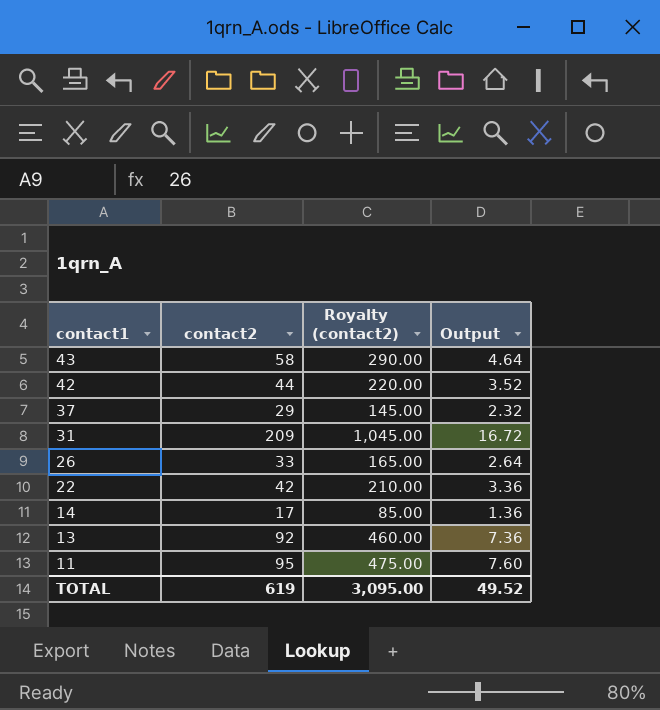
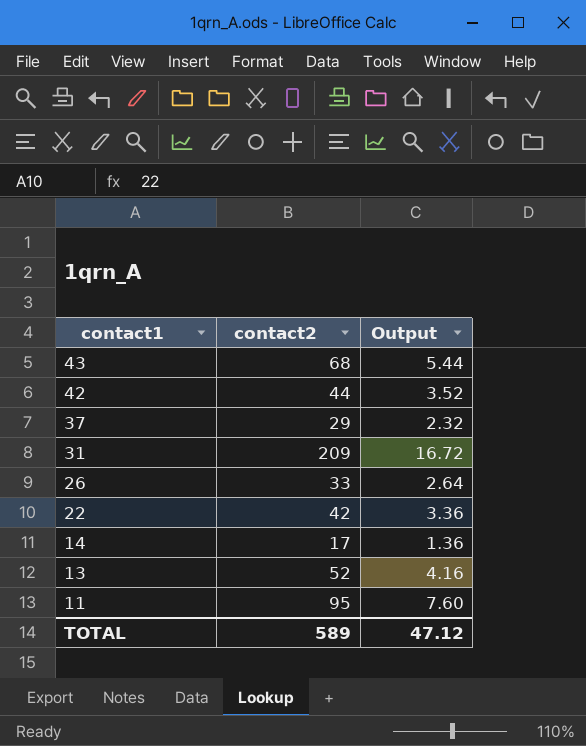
column Royalty (contact2) | formula: [contact2] * 5 -> none
43 | contact2: 58 -> 68
43 | Output: 4.64 -> 5.44
13 | contact2: 92 -> 52
13 | Output: 7.36 -> 4.16
TOTAL | contact2: 619 -> 589
TOTAL | Output: 49.52 -> 47.12

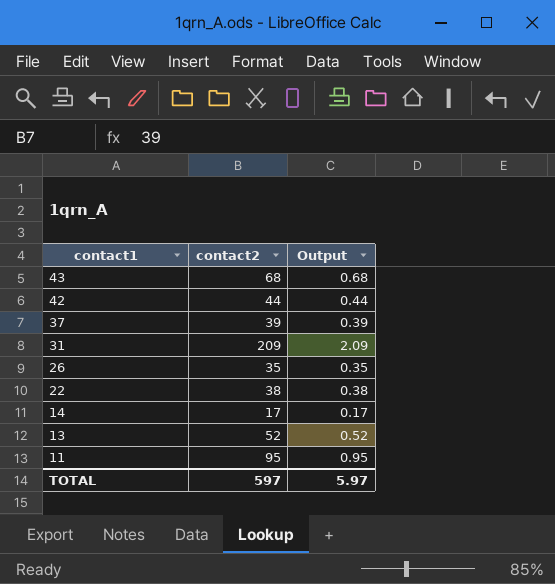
column Output | formula: [contact2] * 0.08 -> [contact2] * 0.01
37 | contact2: 29 -> 39
26 | contact2: 33 -> 35
22 | contact2: 42 -> 38
TOTAL | contact2: 589 -> 597
TOTAL | Output: 47.12 -> 5.97

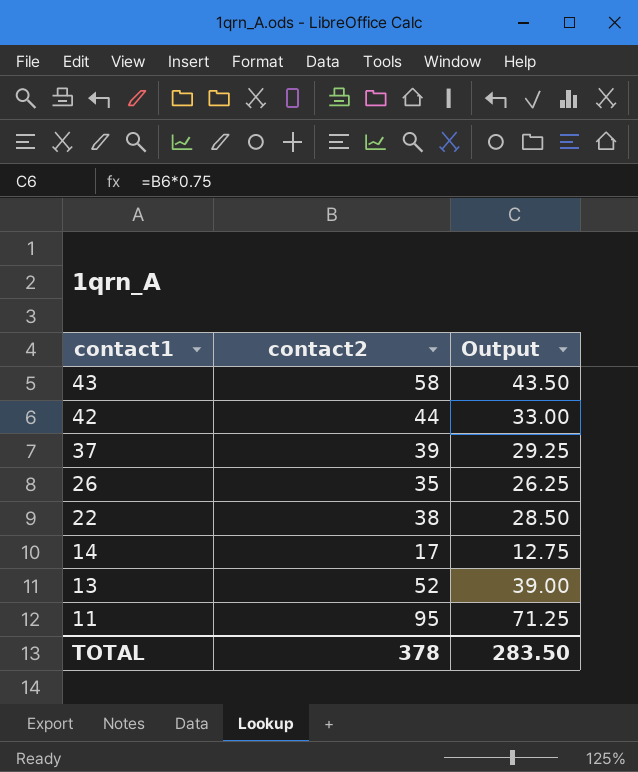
column Output | formula: [contact2] * 0.01 -> [contact2] * 0.75
row 31: 209 | 2.09 -> none
43 | contact2: 68 -> 58
TOTAL | contact2: 597 -> 378
TOTAL | Output: 5.97 -> 283.50

